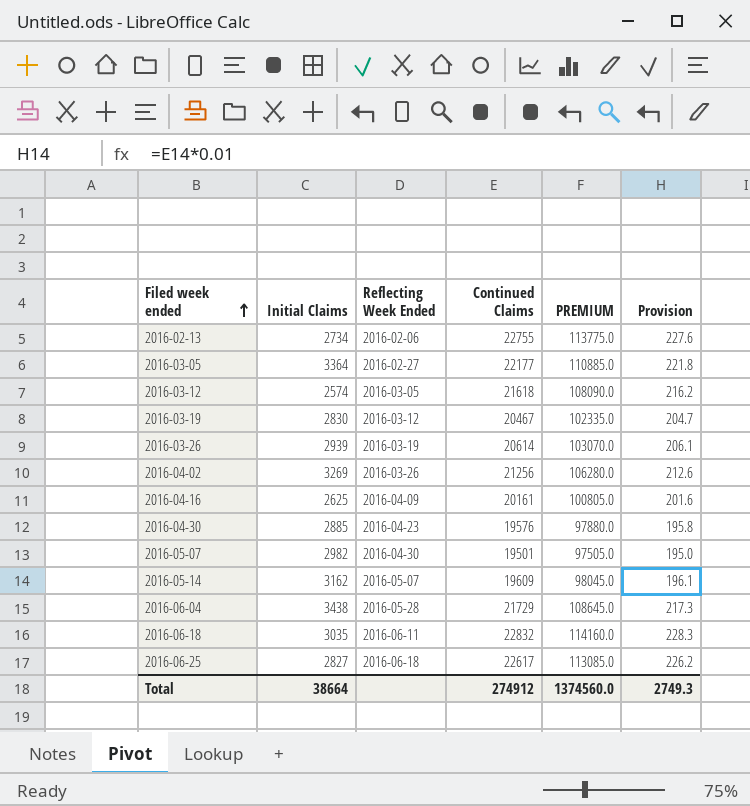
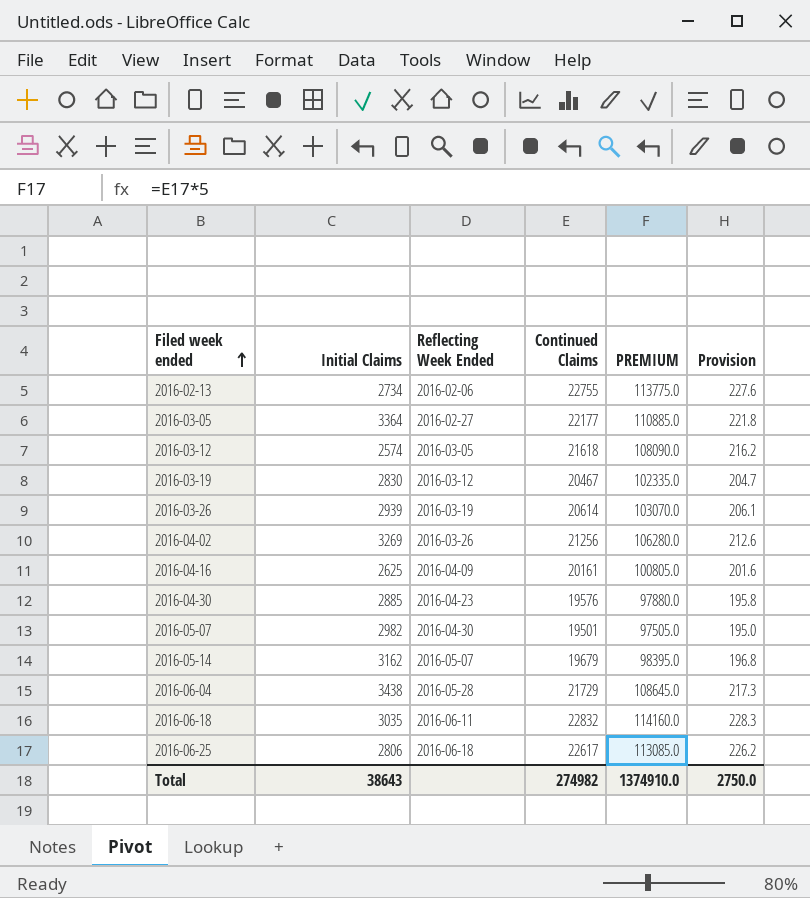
2016-05-14 | Continued Claims: 19609 -> 19679
2016-05-14 | PREMIUM: 98045.0 -> 98395.0
2016-05-14 | Provision: 196.1 -> 196.8
2016-06-25 | Initial Claims: 2827 -> 2806
Total | Initial Claims: 38664 -> 38643
Total | Continued Claims: 274912 -> 274982
Total | PREMIUM: 1374560.0 -> 1374910.0
Total | Provision: 2749.3 -> 2750.0

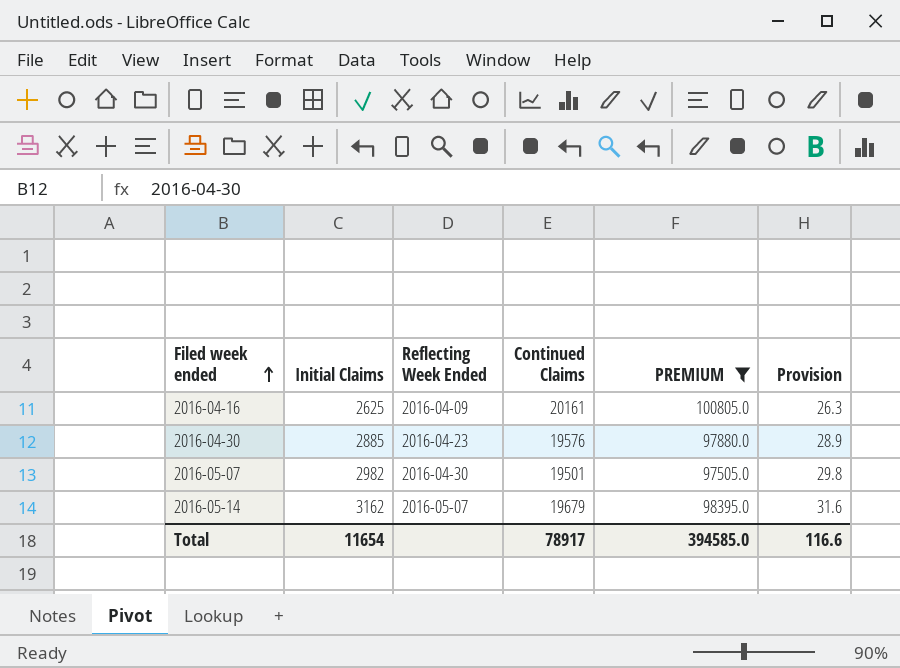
filter: none -> PREMIUM <= 100805.0
column Provision | formula: [Continued Claims] * 0.01 -> [Initial Claims] * 0.01
Total | Initial Claims: 38643 -> 11654
Total | Continued Claims: 274982 -> 78917
Total | PREMIUM: 1374910.0 -> 394585.0
Total | Provision: 2750.0 -> 116.6

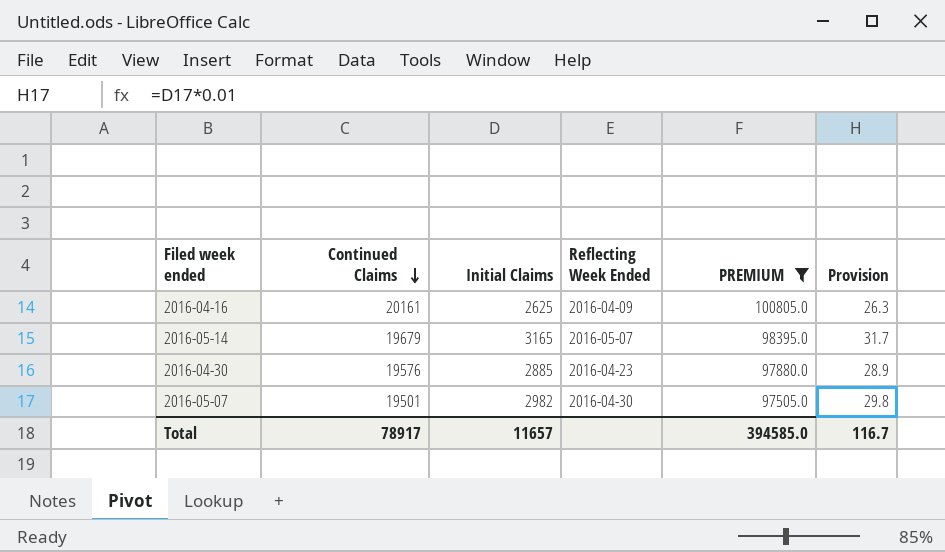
row order: Filed week ended ascending -> Continued Claims descending
column Continued Claims | position: 4 -> 2
2016-05-14 | Initial Claims: 3162 -> 3165
2016-05-14 | Provision: 31.6 -> 31.7
Total | Initial Claims: 11654 -> 11657
Total | Provision: 116.6 -> 116.7

